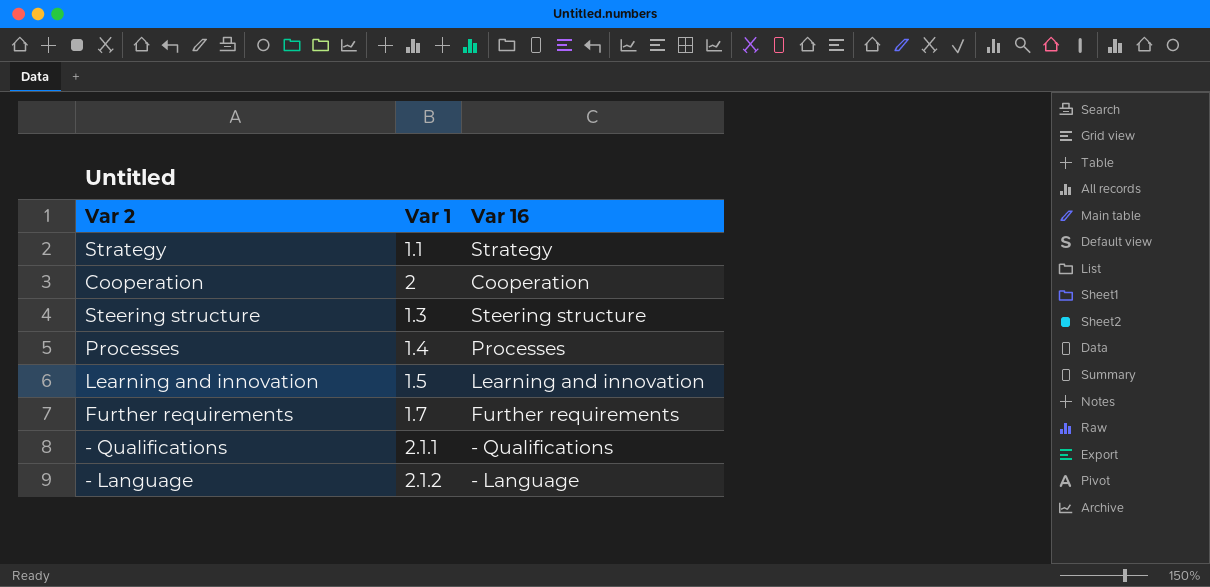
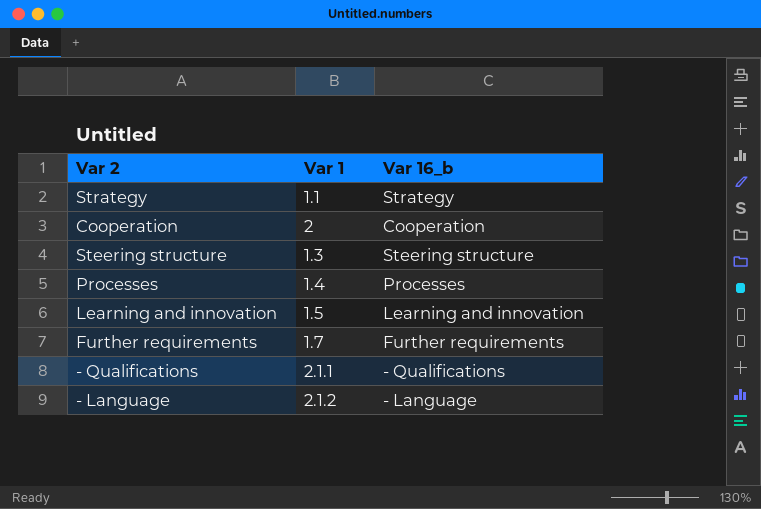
column name: Var 16 -> Var 16_b

